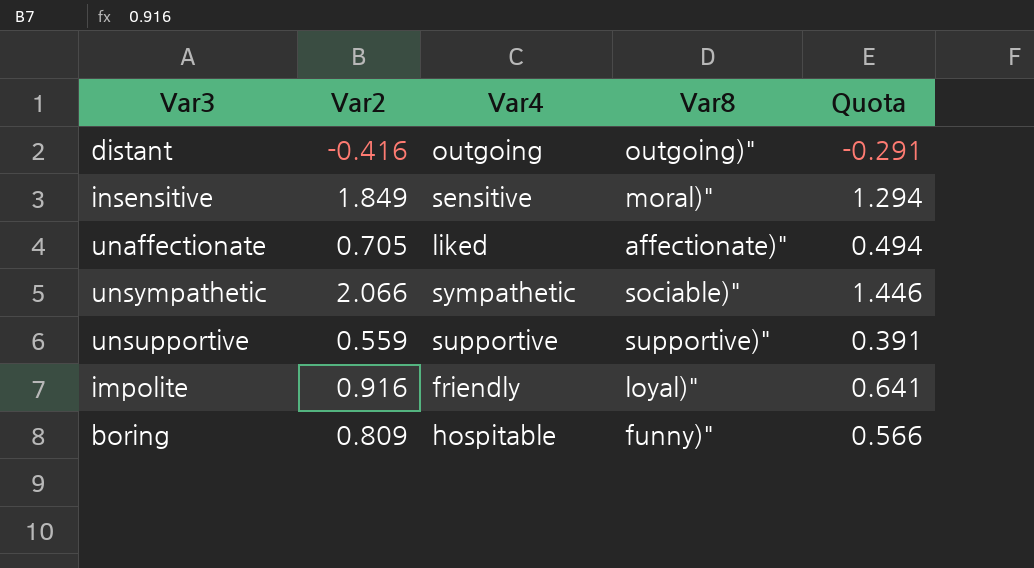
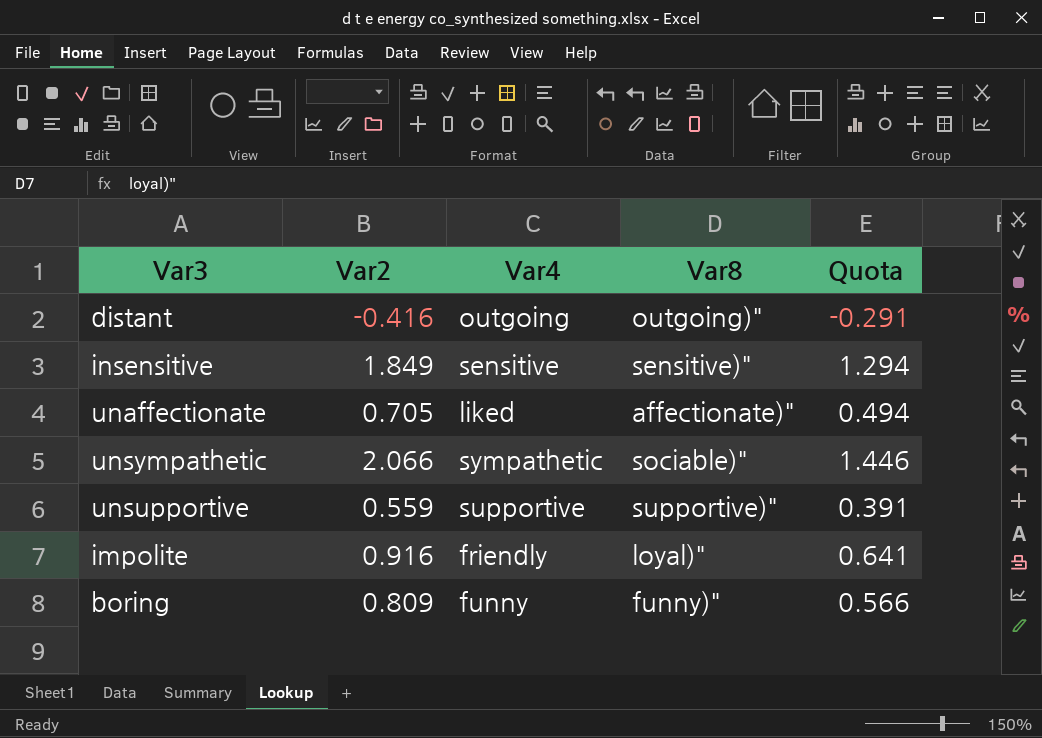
insensitive | Var8: moral)" -> sensitive)"
boring | Var4: hospitable -> funny

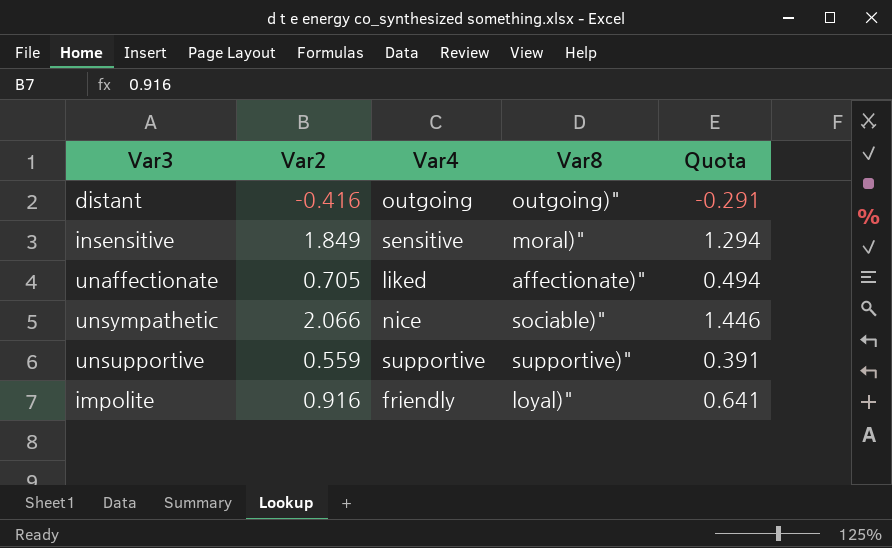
row boring: 0.809 | funny | funny)" | 0.566 -> none
insensitive | Var8: sensitive)" -> moral)"
unsympathetic | Var4: sympathetic -> nice

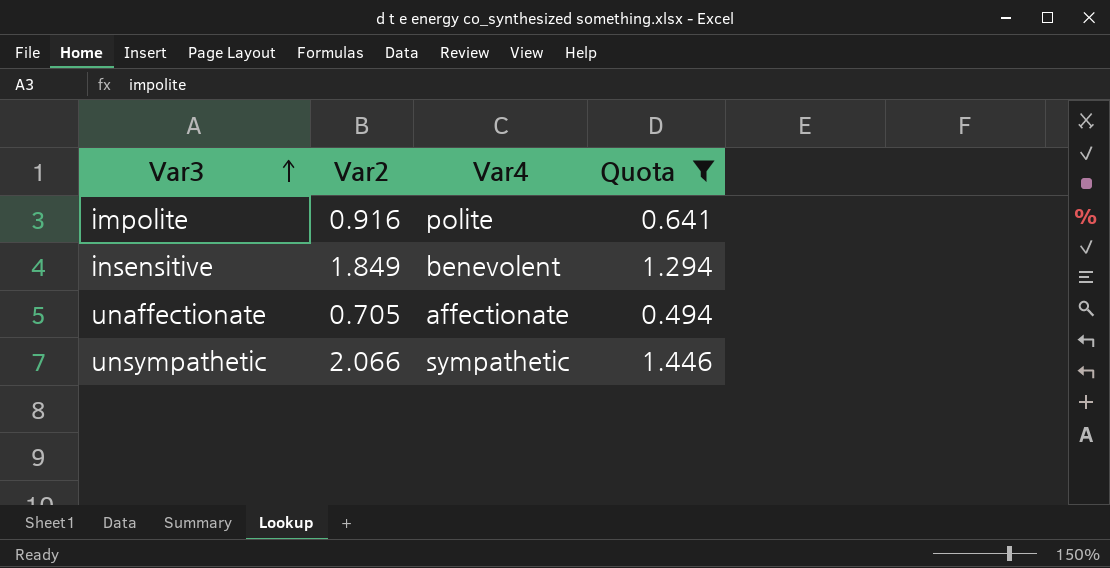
filter: none -> Quota >= 0.494
row order: none -> Var3 ascending
column Var8 | position: 4 -> none
impolite | Var4: friendly -> polite
insensitive | Var4: sensitive -> benevolent
unaffectionate | Var4: liked -> affectionate
unsympathetic | Var4: nice -> sympathetic

